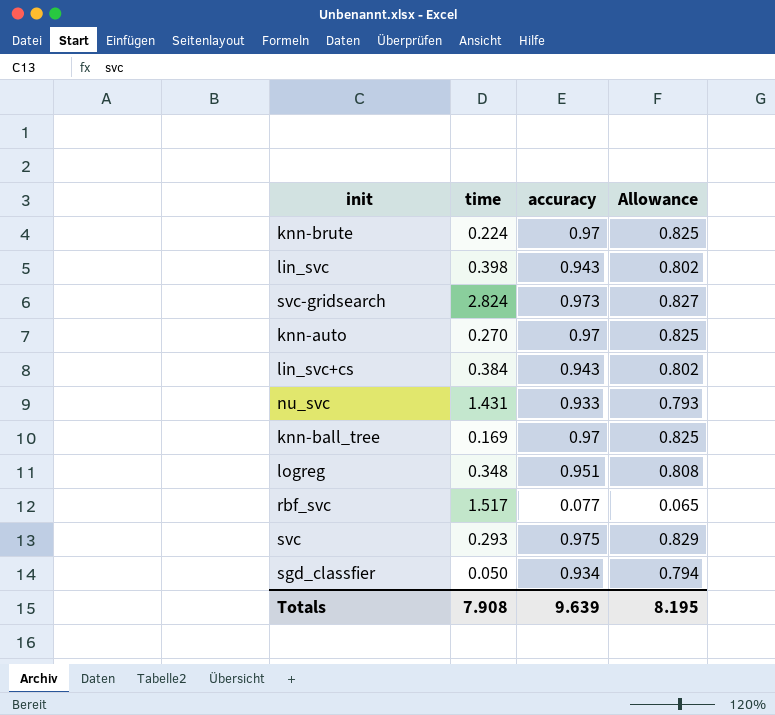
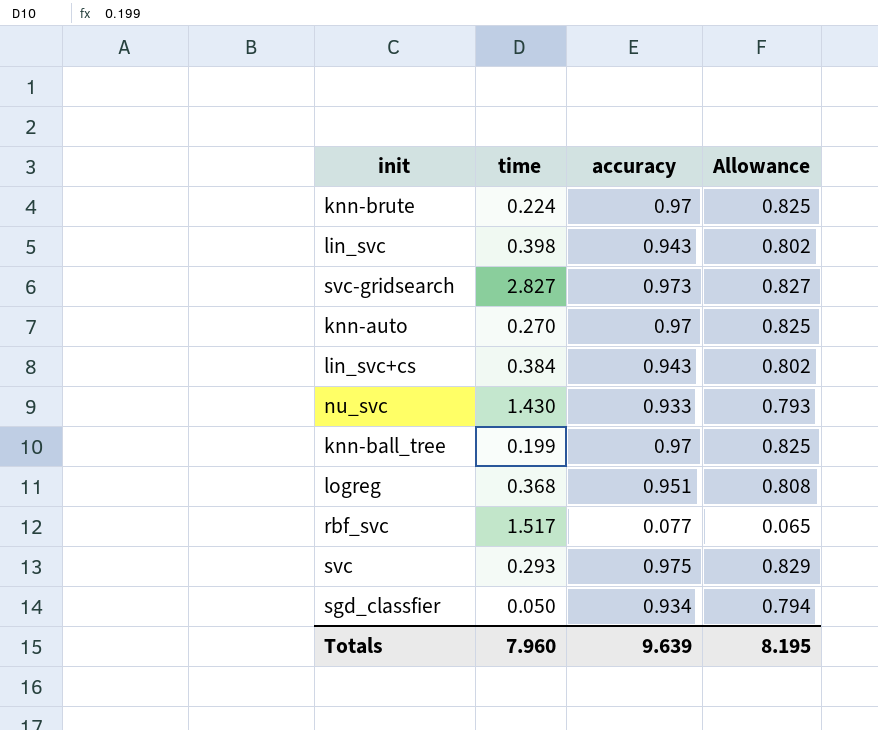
svc-gridsearch | time: 2.824 -> 2.827
nu_svc | time: 1.431 -> 1.430
knn-ball_tree | time: 0.169 -> 0.199
logreg | time: 0.348 -> 0.368
Totals | time: 7.908 -> 7.960

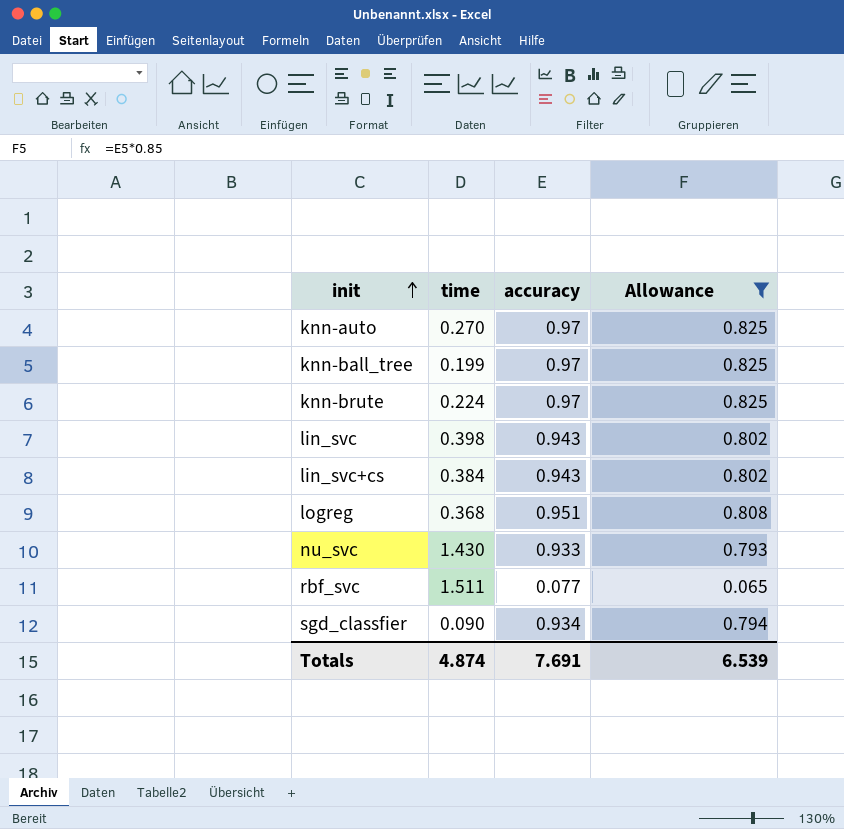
filter: none -> Allowance <= 0.825
row order: none -> init ascending
rbf_svc | time: 1.517 -> 1.511
sgd_classfier | time: 0.050 -> 0.090
Totals | time: 7.960 -> 4.874
Totals | accuracy: 9.639 -> 7.691
Totals | Allowance: 8.195 -> 6.539

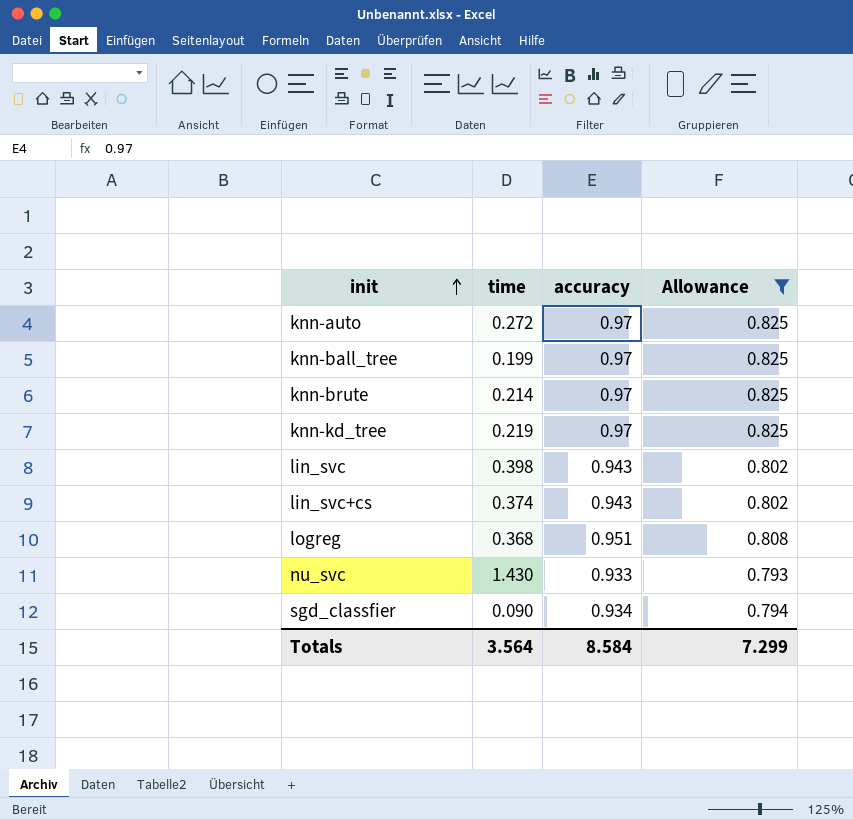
row rbf_svc: 1.511 | 0.077 | 0.065 -> none
knn-auto | time: 0.270 -> 0.272
knn-brute | time: 0.224 -> 0.214
row knn-kd_tree: none -> 0.219 | 0.97 | 0.825
lin_svc+cs | time: 0.384 -> 0.374
Totals | time: 4.874 -> 3.564
Totals | accuracy: 7.691 -> 8.584
Totals | Allowance: 6.539 -> 7.299

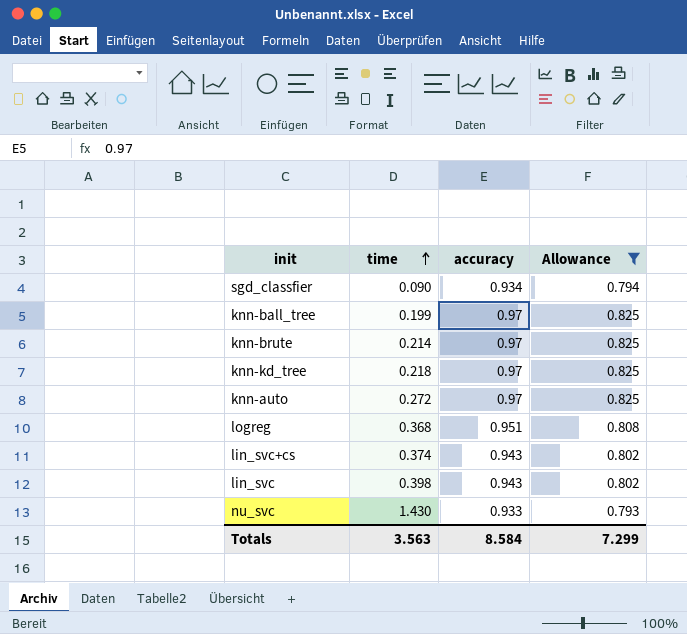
row order: init ascending -> time ascending
knn-kd_tree | time: 0.219 -> 0.218
Totals | time: 3.564 -> 3.563

